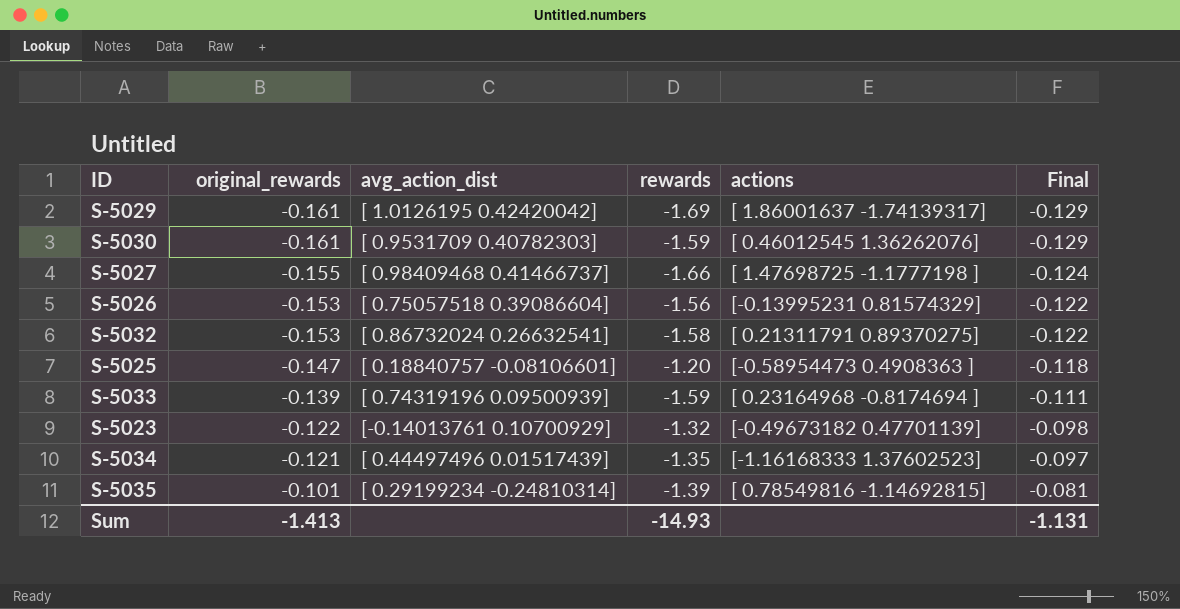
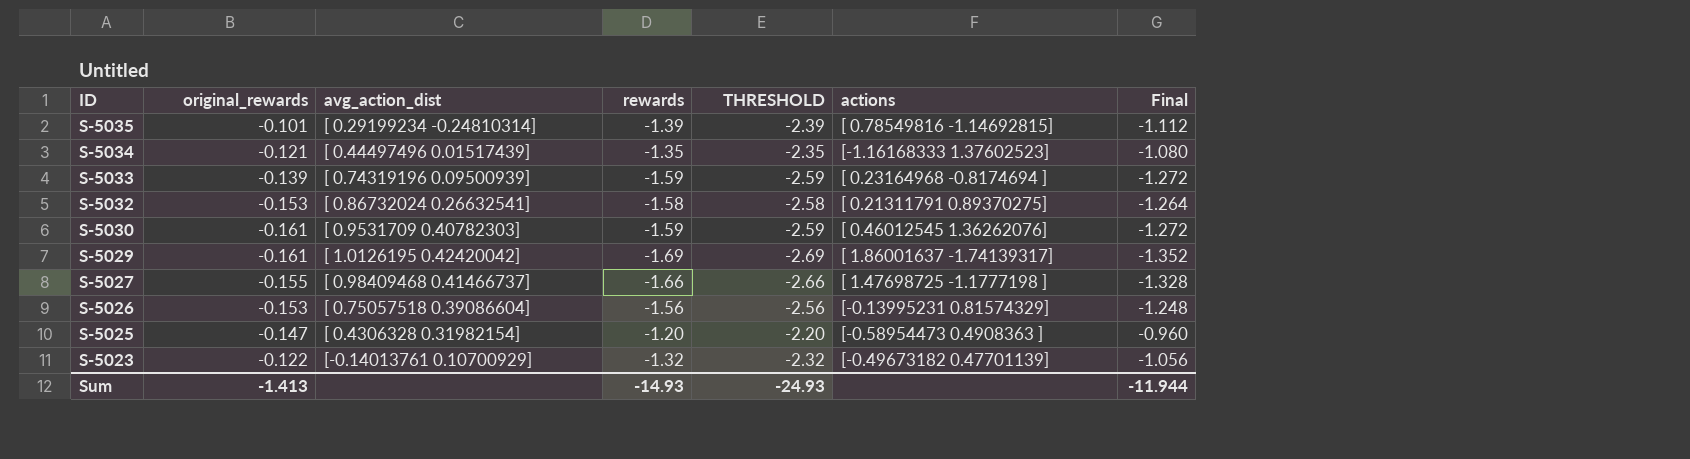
row order: original_rewards ascending -> ID descending
column THRESHOLD | formula: none -> [rewards] - 1
column Final | formula: [original_rewards] * 0.8 -> [rewards] * 0.8
S-5025 | avg_action_dist: [ 0.18840757 -0.08106601] -> [ 0.4306328 0.31982154]
Sum | Final: -1.131 -> -11.944

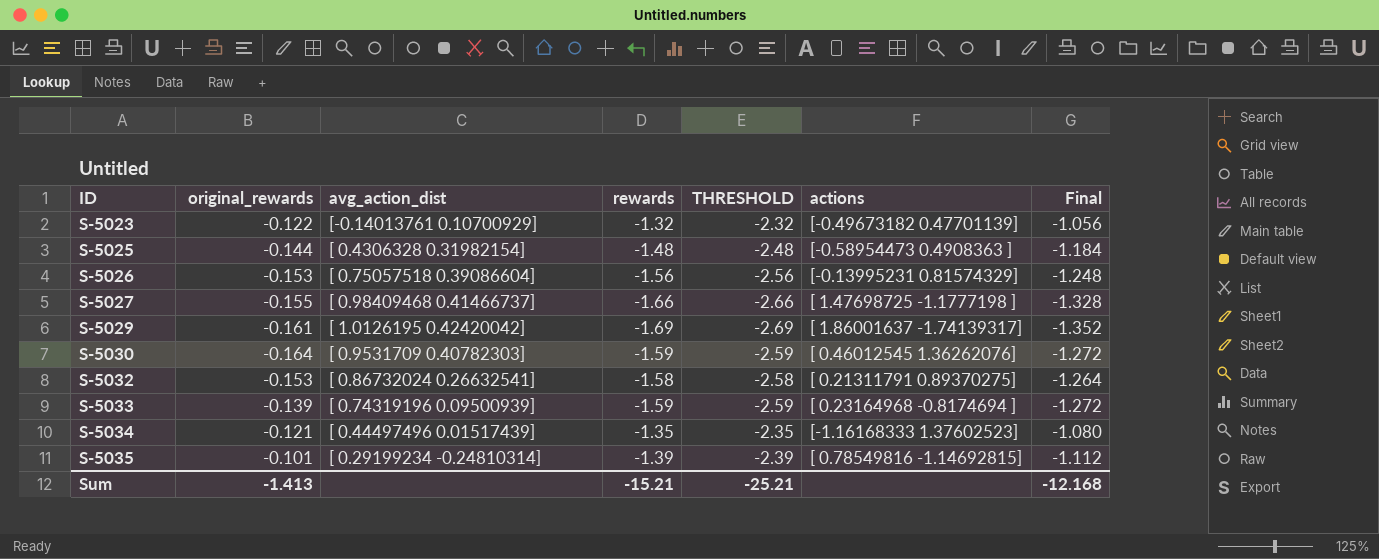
row order: ID descending -> ID ascending
S-5025 | original_rewards: -0.147 -> -0.144
S-5025 | rewards: -1.20 -> -1.48
S-5025 | THRESHOLD: -2.20 -> -2.48
S-5025 | Final: -0.960 -> -1.184
S-5030 | original_rewards: -0.161 -> -0.164
Sum | rewards: -14.93 -> -15.21
Sum | THRESHOLD: -24.93 -> -25.21
Sum | Final: -11.944 -> -12.168

